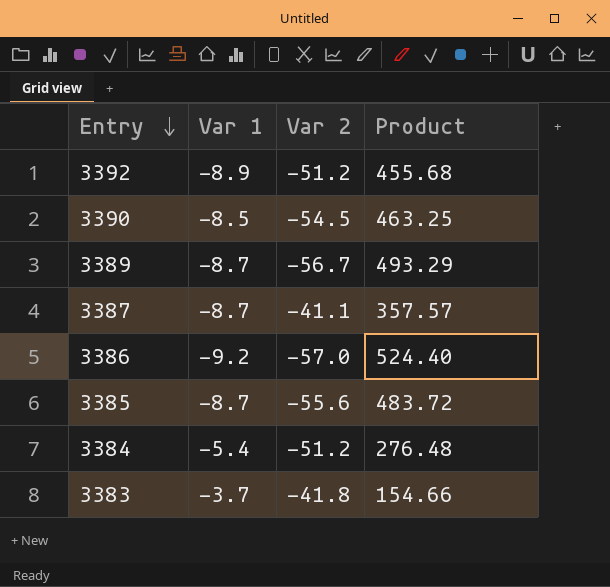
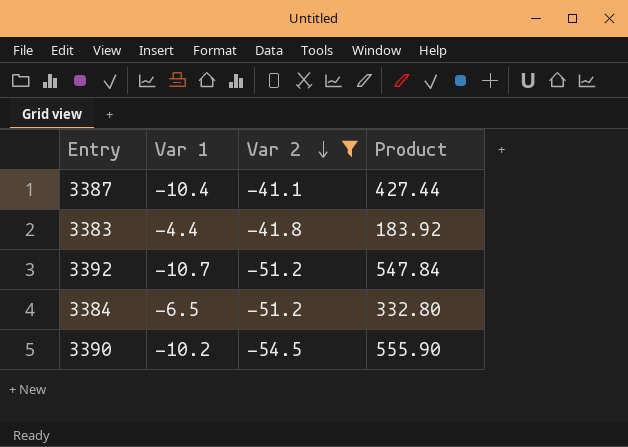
filter: none -> Var 2 >= -54.5
row order: Entry descending -> Var 2 descending
3387 | Var 1: -8.7 -> -10.4
3387 | Product: 357.57 -> 427.44
3383 | Var 1: -3.7 -> -4.4
3383 | Product: 154.66 -> 183.92
3392 | Var 1: -8.9 -> -10.7
3392 | Product: 455.68 -> 547.84
3384 | Var 1: -5.4 -> -6.5
3384 | Product: 276.48 -> 332.80
3390 | Var 1: -8.5 -> -10.2
3390 | Product: 463.25 -> 555.90

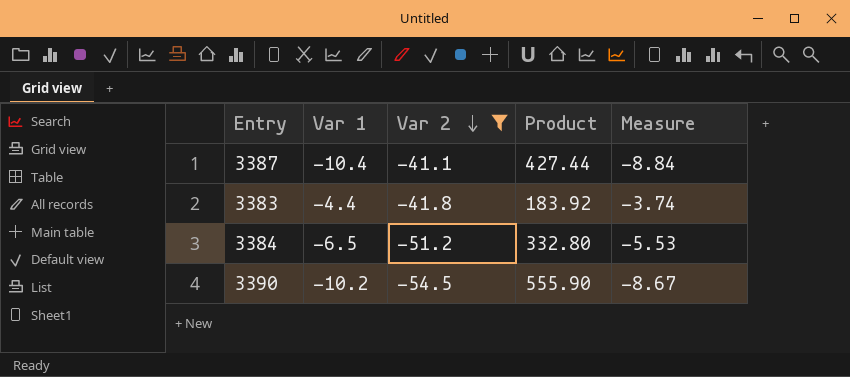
column Measure | formula: none -> [Var 1] * 0.85
row 3392: -10.7 | -51.2 | 547.84 -> none

